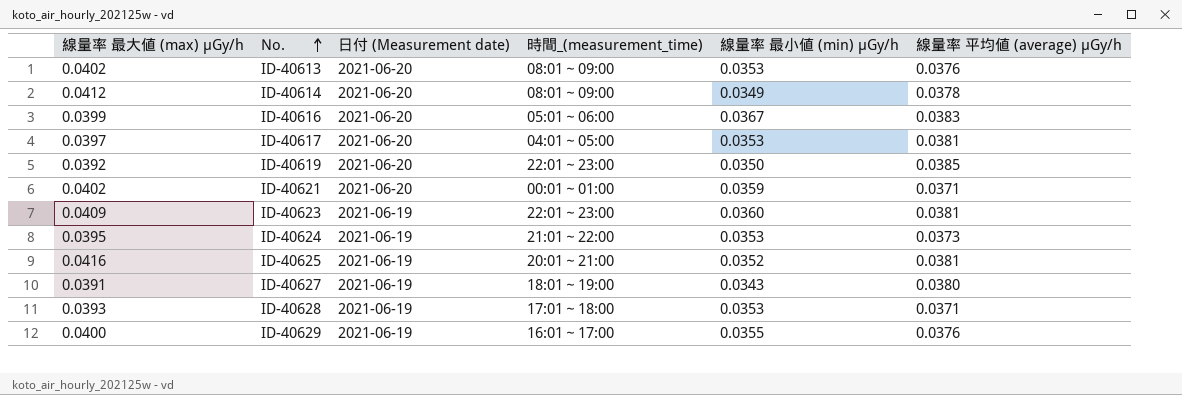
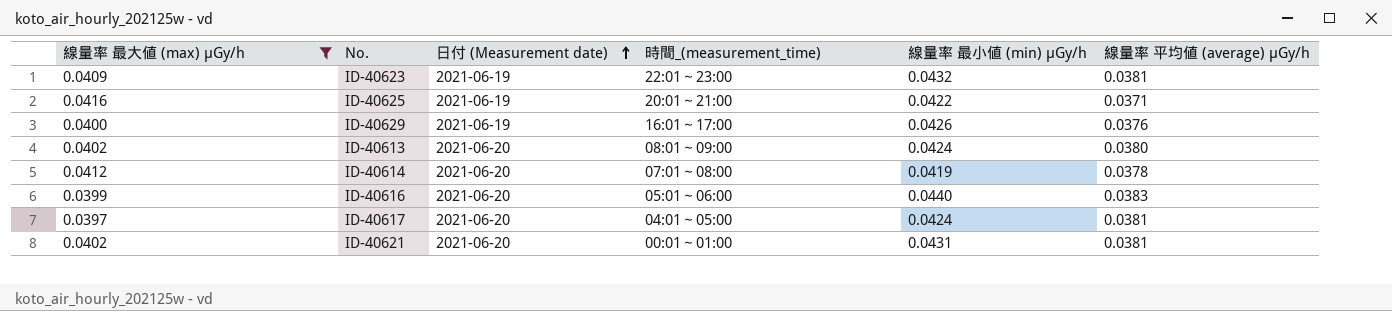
filter: none -> 線量率 最大値 (max) μGy/h >= 0.0397
row order: No. ascending -> 日付 (Measurement date) ascending
ID-40623 | 線量率 最小値 (min) μGy/h: 0.0360 -> 0.0432
ID-40625 | 線量率 最小値 (min) μGy/h: 0.0352 -> 0.0422
ID-40625 | 線量率 平均値 (average) μGy/h: 0.0381 -> 0.0371
ID-40629 | 線量率 最小値 (min) μGy/h: 0.0355 -> 0.0426
ID-40613 | 線量率 最小値 (min) μGy/h: 0.0353 -> 0.0424
ID-40613 | 線量率 平均値 (average) μGy/h: 0.0376 -> 0.0380
ID-40614 | 時間_(measurement_time): 08:01～09:00 -> 07:01～08:00
ID-40614 | 線量率 最小値 (min) μGy/h: 0.0349 -> 0.0419
ID-40616 | 線量率 最小値 (min) μGy/h: 0.0367 -> 0.0440
ID-40617 | 線量率 最小値 (min) μGy/h: 0.0353 -> 0.0424
ID-40621 | 線量率 最小値 (min) μGy/h: 0.0359 -> 0.0431
ID-40621 | 線量率 平均値 (average) μGy/h: 0.0371 -> 0.0381

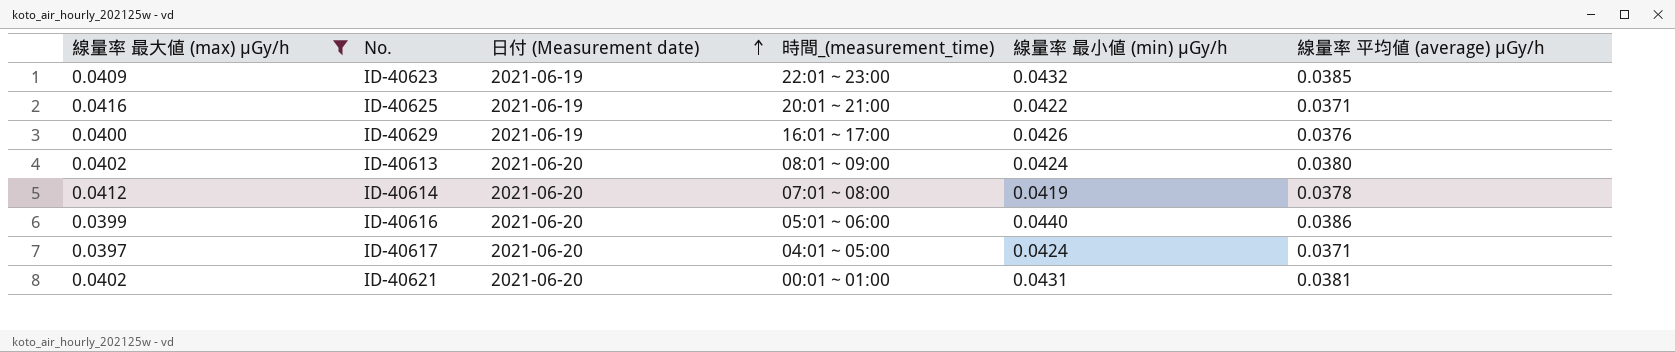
ID-40623 | 線量率 平均値 (average) μGy/h: 0.0381 -> 0.0385
ID-40616 | 線量率 平均値 (average) μGy/h: 0.0383 -> 0.0386
ID-40617 | 線量率 平均値 (average) μGy/h: 0.0381 -> 0.0371

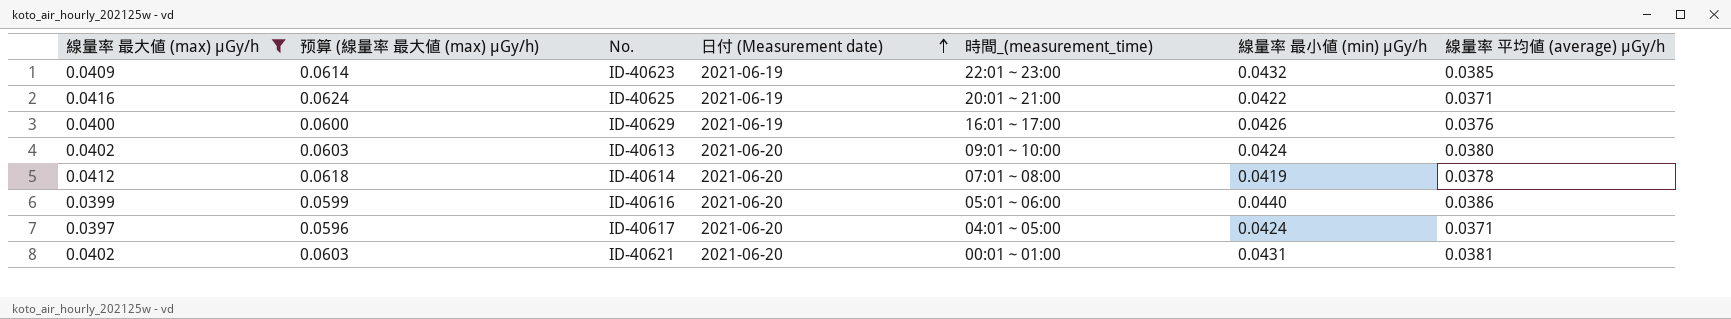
column 预算 (線量率 最大値 (max) μGy/h) | formula: none -> [線量率 最大値 (max) μGy/h] * 1.5
ID-40613 | 時間_(measurement_time): 08:01～09:00 -> 09:01～10:00

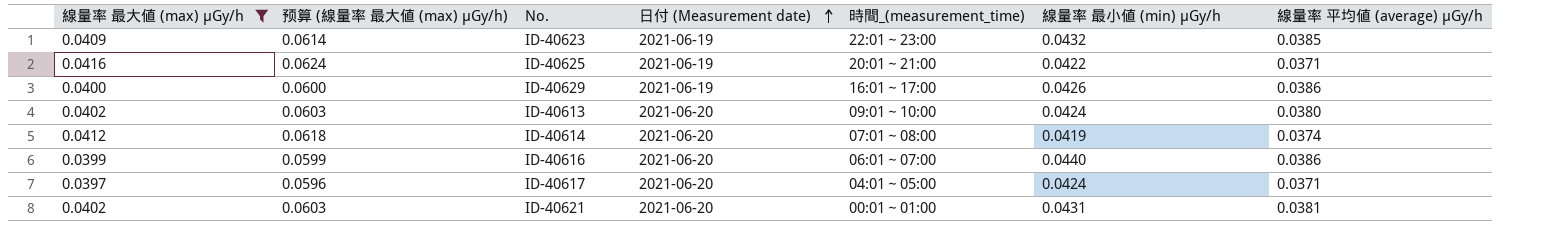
ID-40629 | 線量率 平均値 (average) μGy/h: 0.0376 -> 0.0386
ID-40614 | 線量率 平均値 (average) μGy/h: 0.0378 -> 0.0374
ID-40616 | 時間_(measurement_time): 05:01～06:00 -> 06:01～07:00

